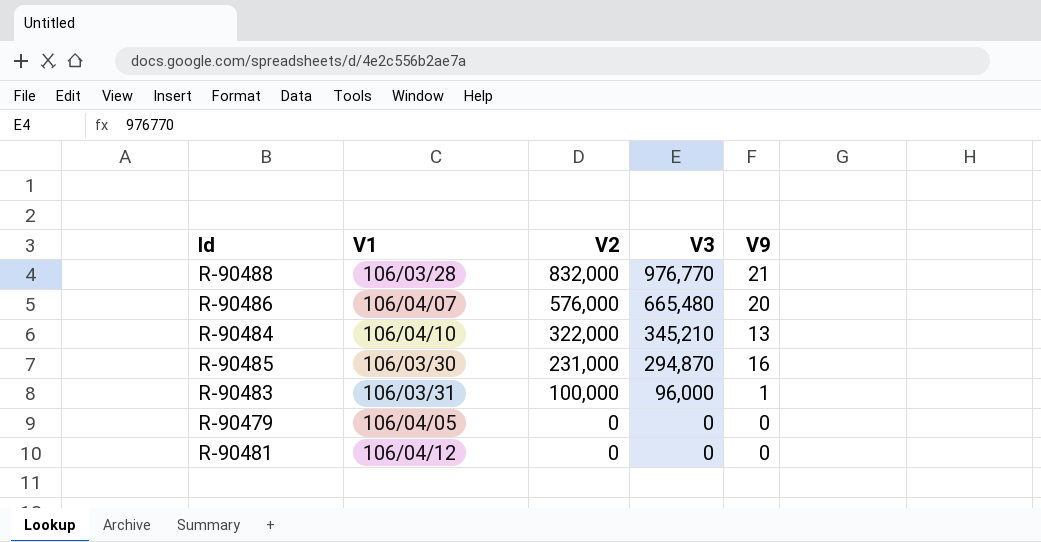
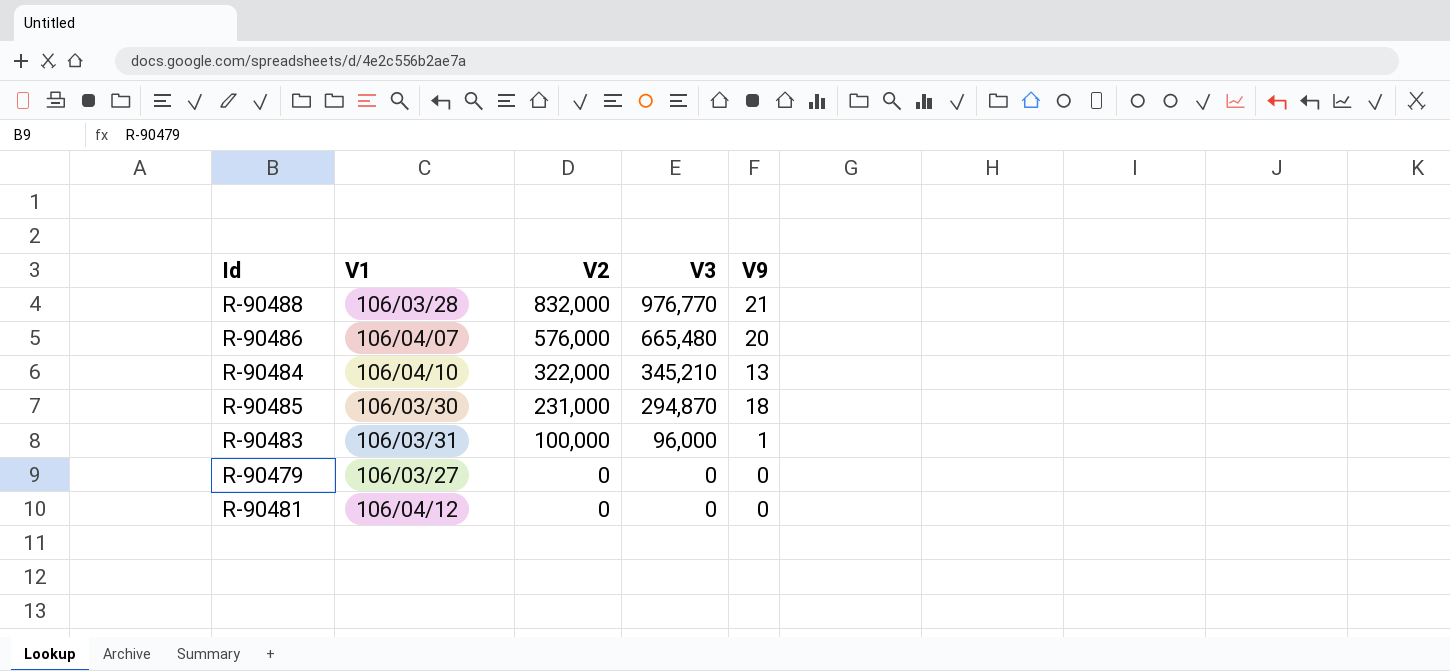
R-90485 | V9: 16 -> 18
R-90479 | V1: 106/04/05 -> 106/03/27

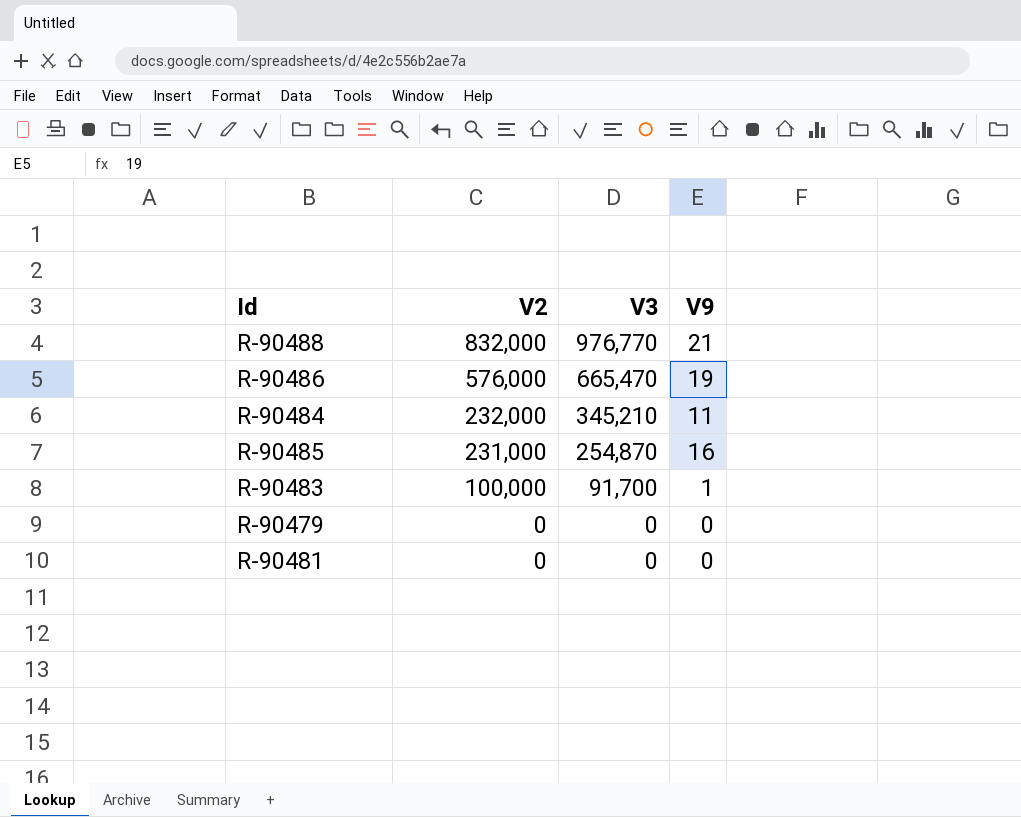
column V1 | position: 2 -> none
R-90486 | V3: 665,480 -> 665,470
R-90486 | V9: 20 -> 19
R-90484 | V2: 322,000 -> 232,000
R-90484 | V9: 13 -> 11
R-90485 | V3: 294,870 -> 254,870
R-90485 | V9: 18 -> 16
R-90483 | V3: 96,000 -> 91,700

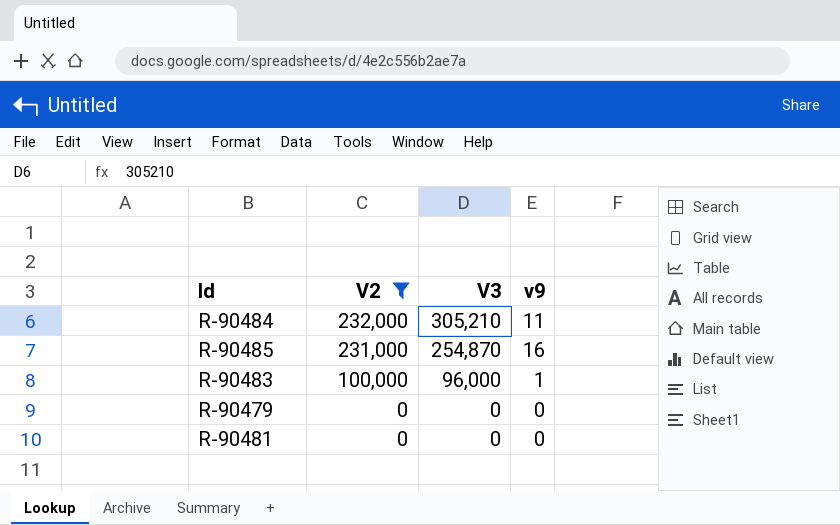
filter: none -> V2 <= 232,000
column name: V9 -> v9
R-90484 | V3: 345,210 -> 305,210
R-90483 | V3: 91,700 -> 96,000

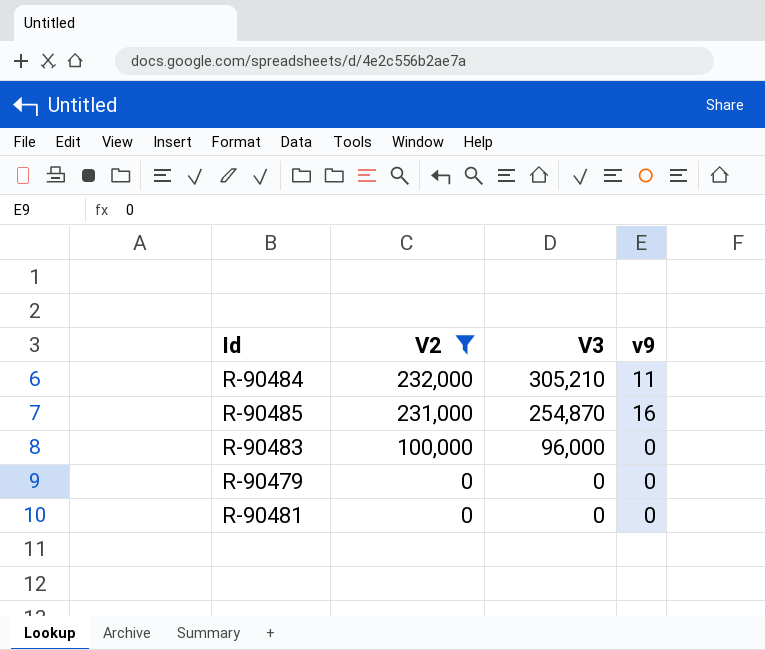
R-90483 | v9: 1 -> 0

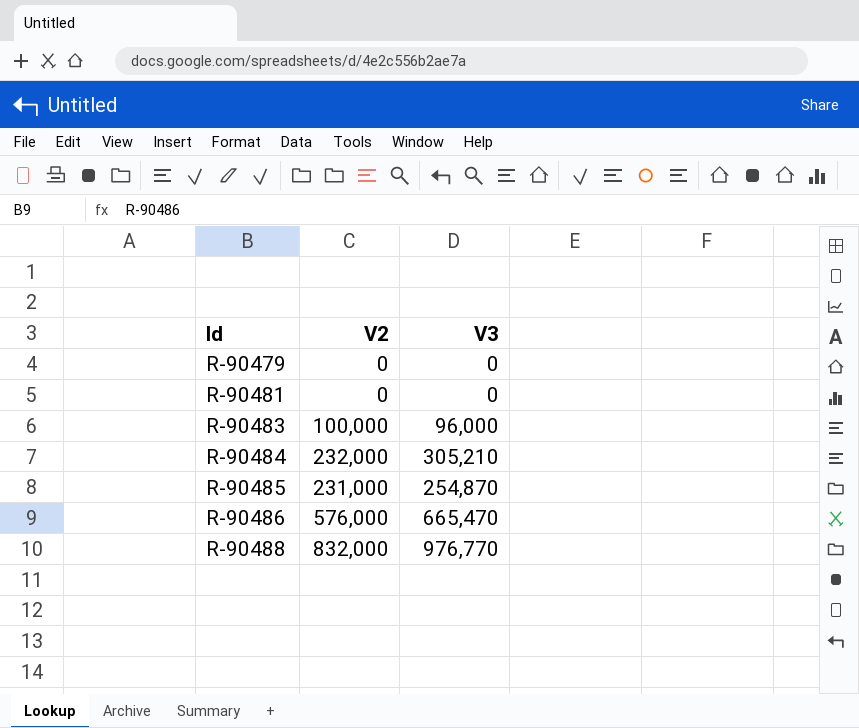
filter: V2 <= 232,000 -> none
row order: V2 descending -> Id ascending
column v9 | position: 4 -> none

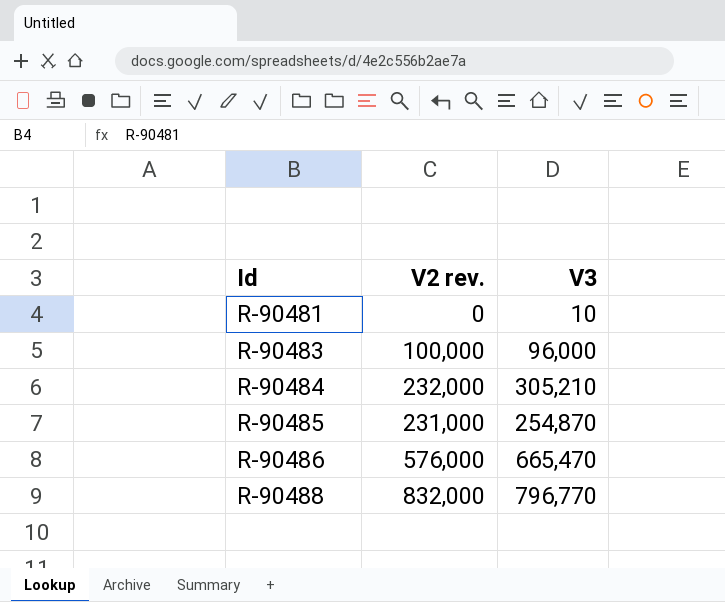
column name: V2 -> V2 rev.
row R-90479: 0 | 0 -> none
R-90481 | V3: 0 -> 10
R-90488 | V3: 976,770 -> 796,770

